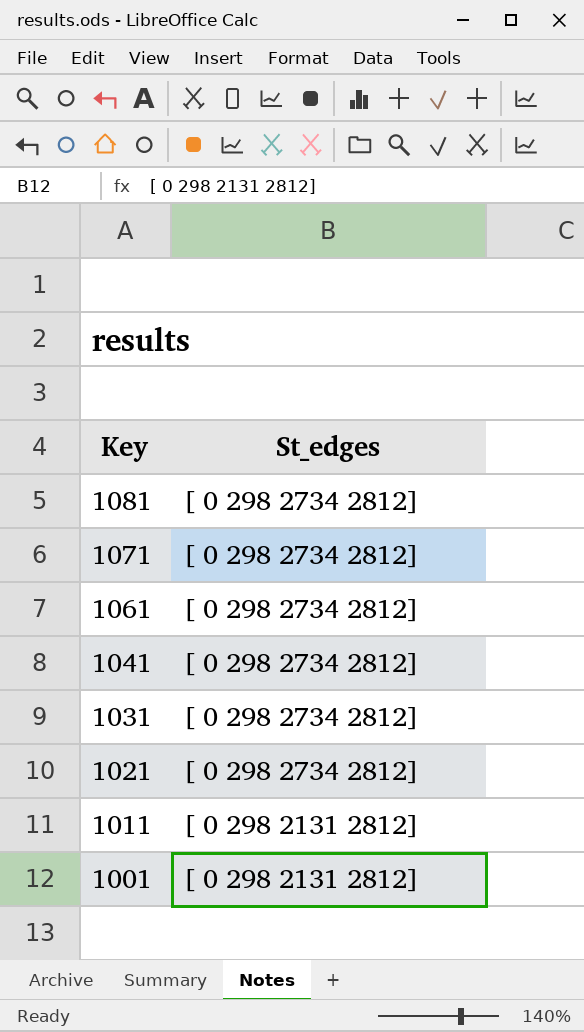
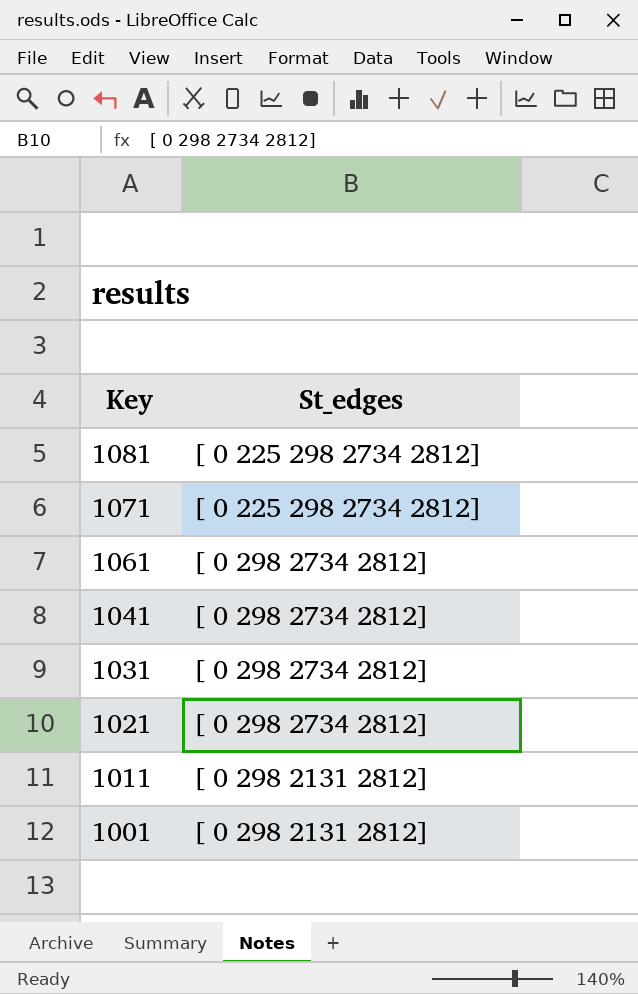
1081 | St_edges: [ 0 298 2734 2812] -> [ 0 225 298 2734 2812]
1071 | St_edges: [ 0 298 2734 2812] -> [ 0 225 298 2734 2812]

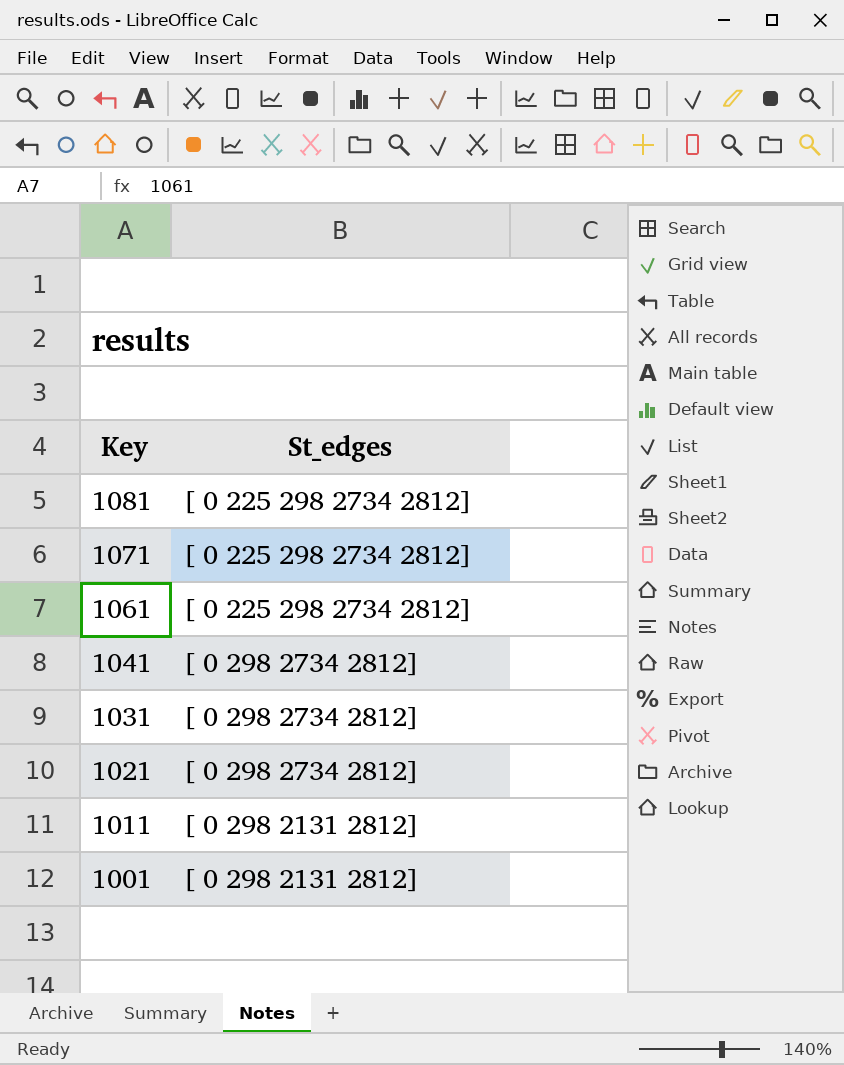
1061 | St_edges: [ 0 298 2734 2812] -> [ 0 225 298 2734 2812]

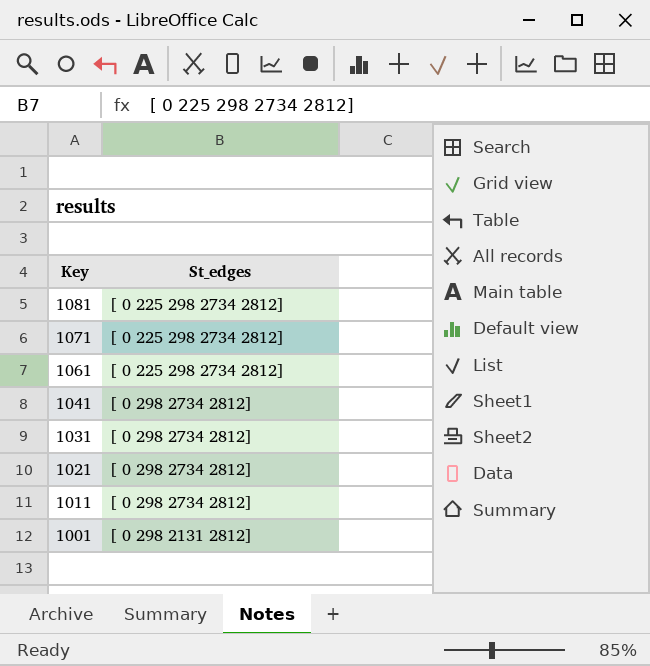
1011 | St_edges: [ 0 298 2131 2812] -> [ 0 298 2734 2812]

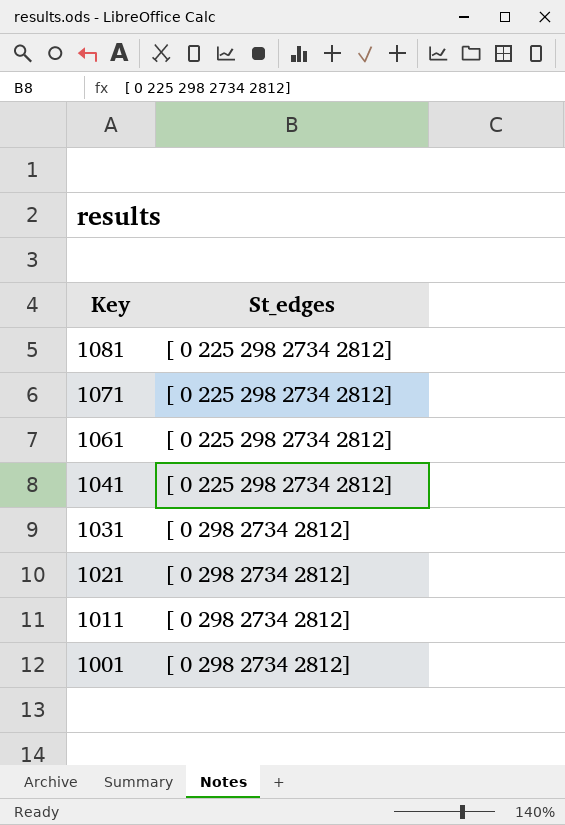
1041 | St_edges: [ 0 298 2734 2812] -> [ 0 225 298 2734 2812]
1001 | St_edges: [ 0 298 2131 2812] -> [ 0 298 2734 2812]

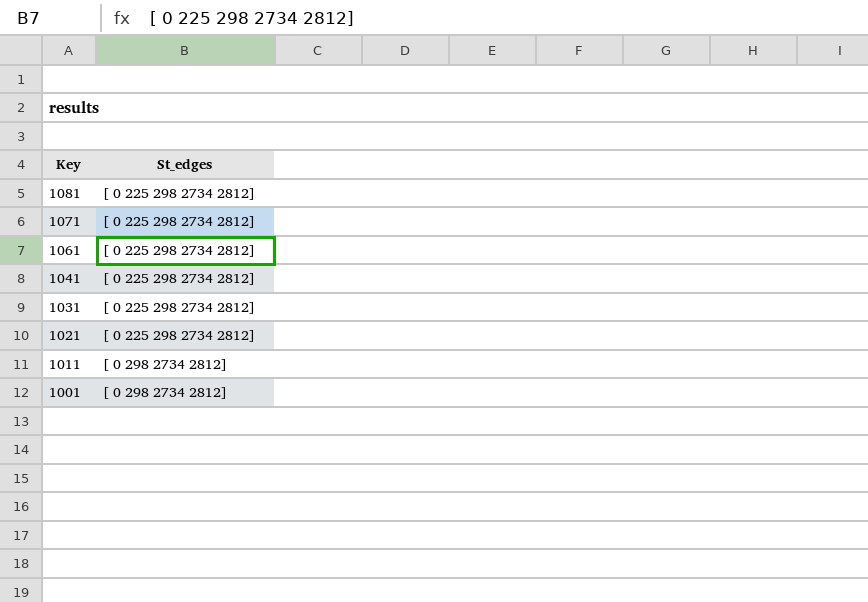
1031 | St_edges: [ 0 298 2734 2812] -> [ 0 225 298 2734 2812]
1021 | St_edges: [ 0 298 2734 2812] -> [ 0 225 298 2734 2812]

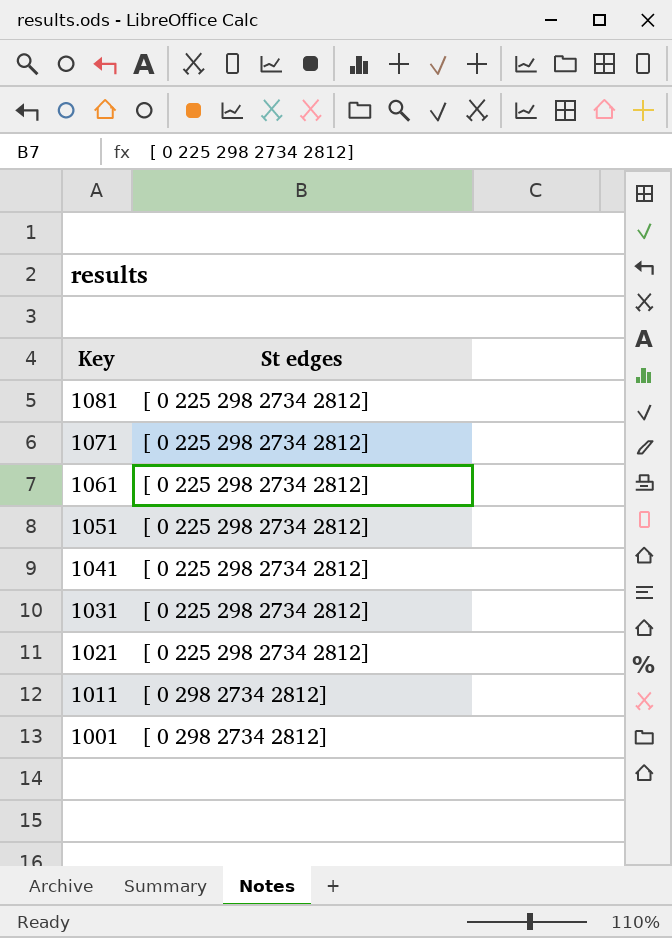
column name: St_edges -> St edges
row 1051: none -> [ 0 225 298 2734 2812]

